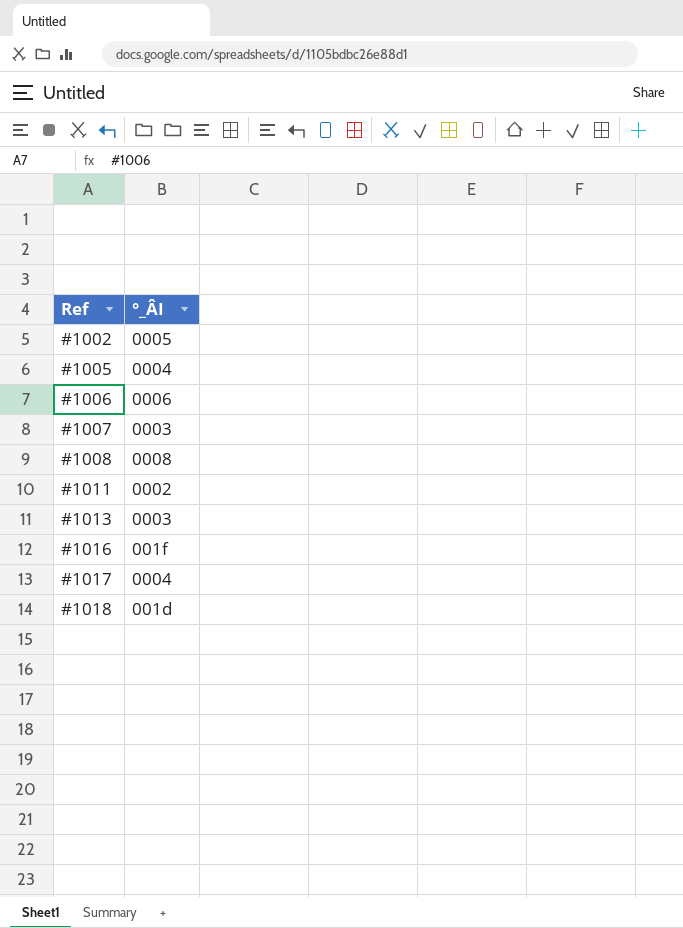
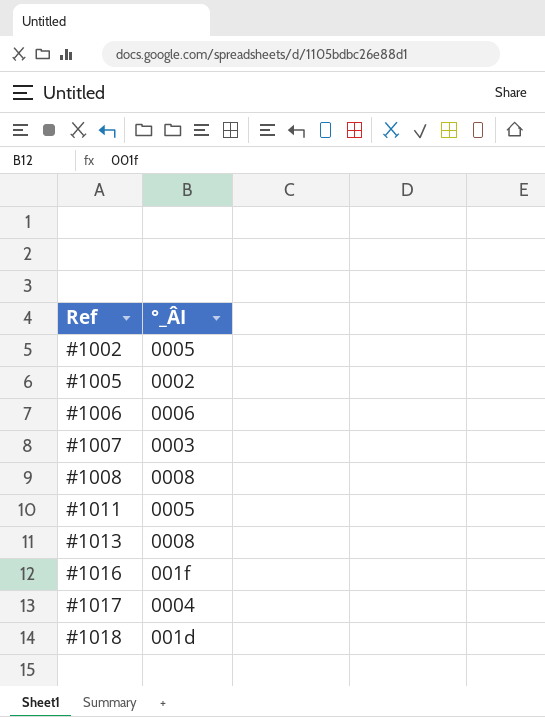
#1005 | °_ÂI: 0004 -> 0002
#1011 | °_ÂI: 0002 -> 0005
#1013 | °_ÂI: 0003 -> 0008

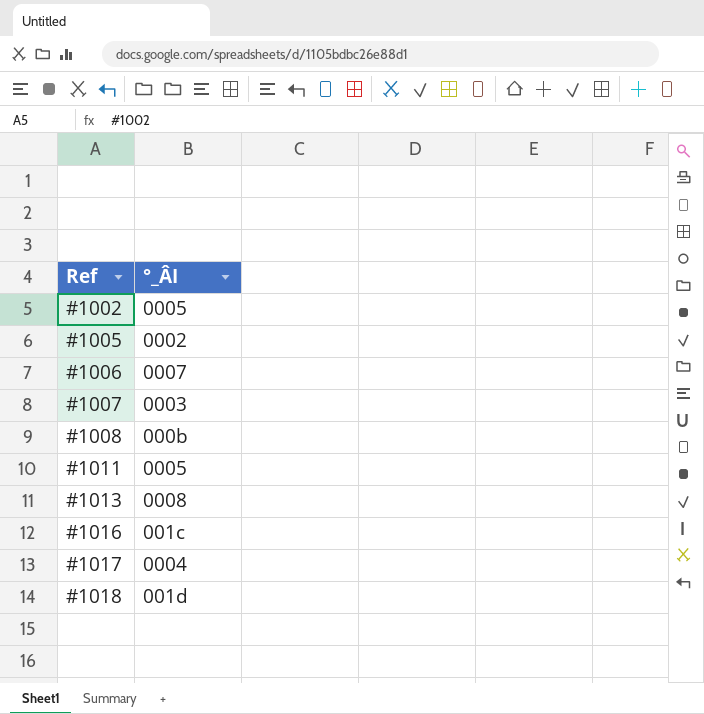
#1006 | °_ÂI: 0006 -> 0007
#1008 | °_ÂI: 0008 -> 000b
#1016 | °_ÂI: 001f -> 001c

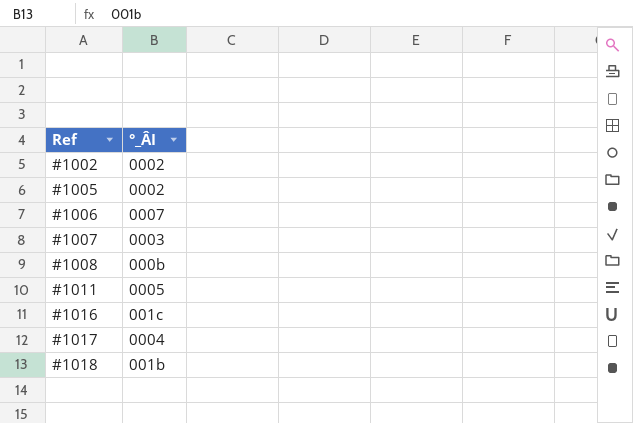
row #1013: 0008 -> none
#1002 | °_ÂI: 0005 -> 0002
#1018 | °_ÂI: 001d -> 001b

